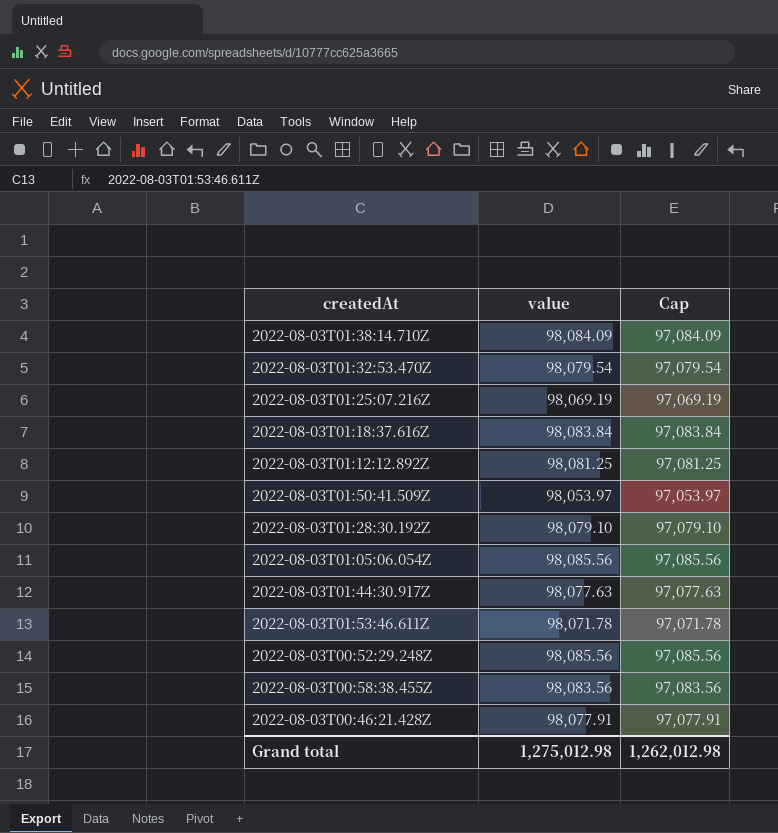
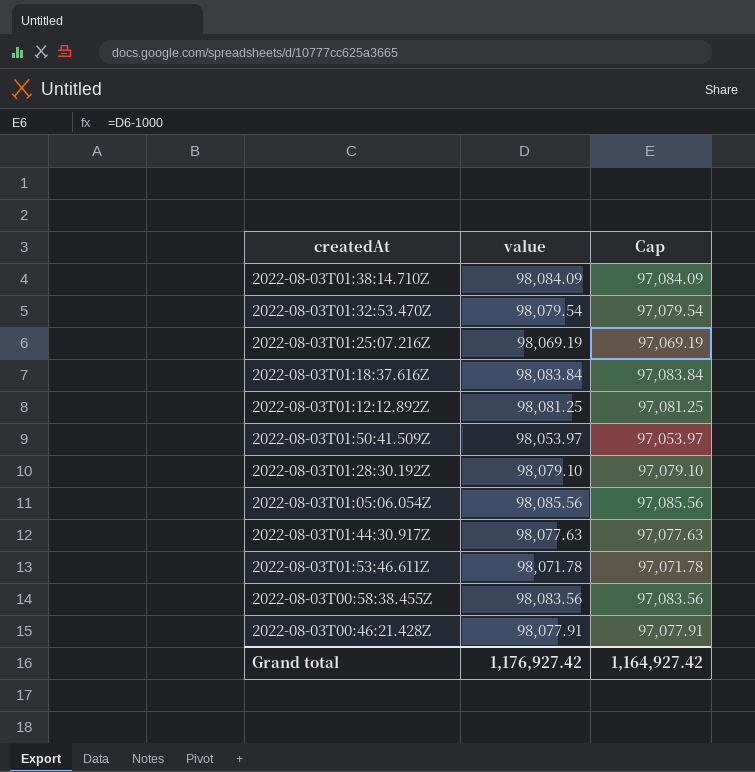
row 2022-08-03T00:52:29.248Z: 98,085.56 | 97,085.56 -> none
Grand total | value: 1,275,012.98 -> 1,176,927.42
Grand total | Cap: 1,262,012.98 -> 1,164,927.42

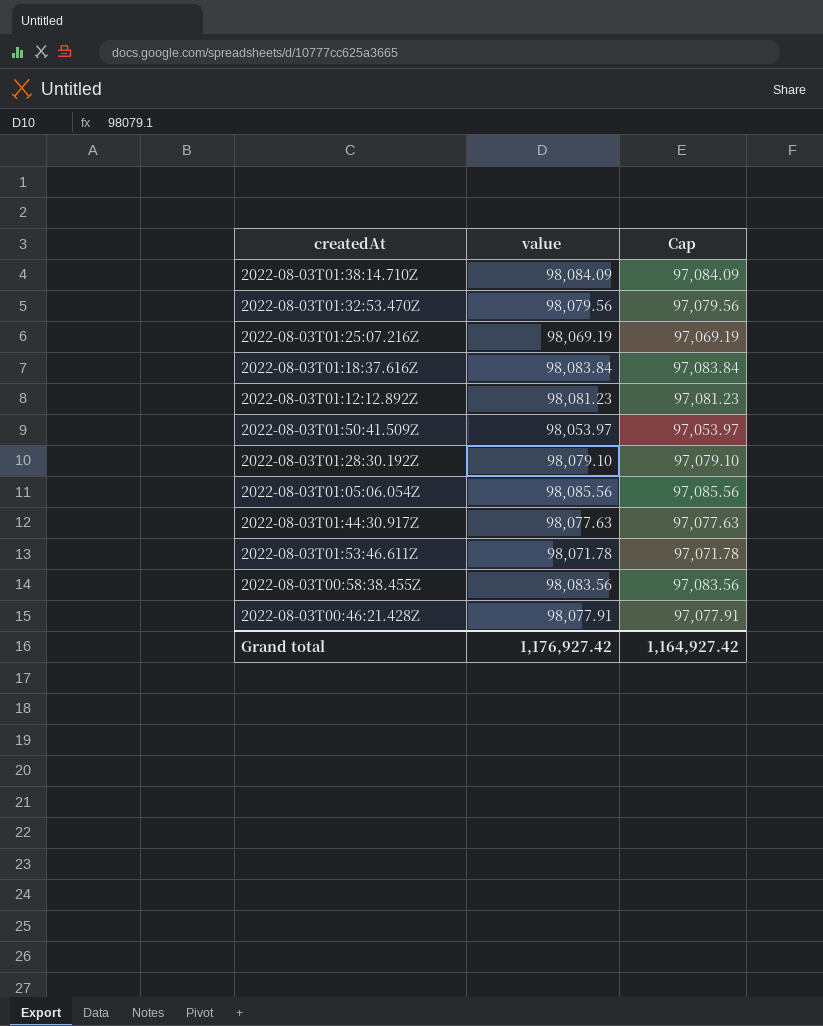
2022-08-03T01:32:53.470Z | value: 98,079.54 -> 98,079.56
2022-08-03T01:32:53.470Z | Cap: 97,079.54 -> 97,079.56
2022-08-03T01:12:12.892Z | value: 98,081.25 -> 98,081.23
2022-08-03T01:12:12.892Z | Cap: 97,081.25 -> 97,081.23

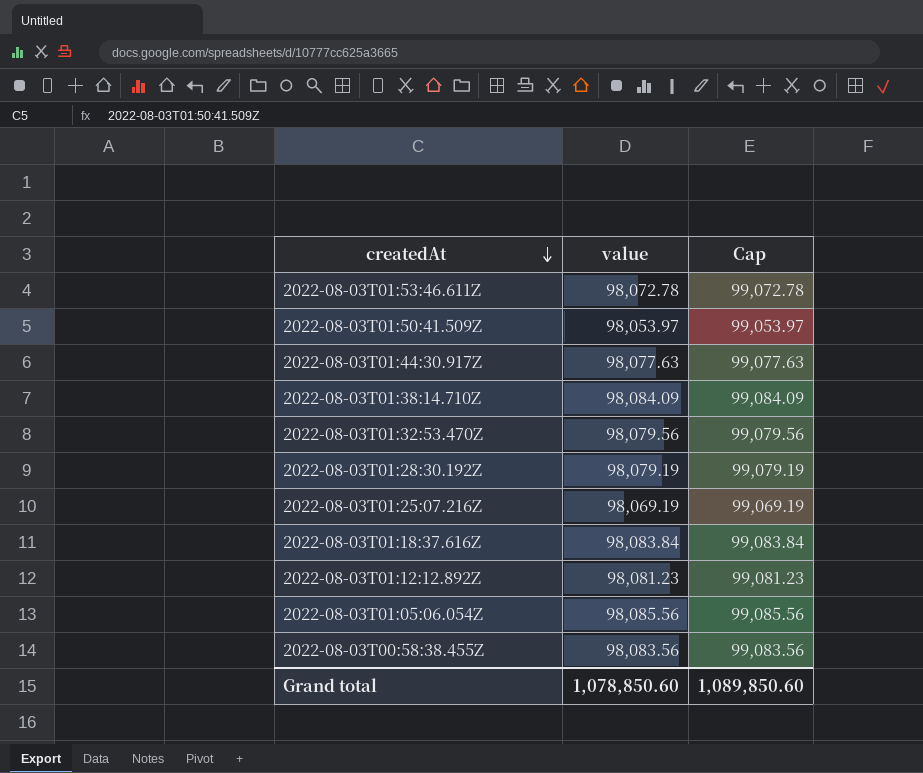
row order: none -> createdAt descending
column Cap | formula: [value] - 1000 -> [value] + 1000
row 2022-08-03T00:46:21.428Z: 98,077.91 | 97,077.91 -> none
2022-08-03T01:53:46.611Z | value: 98,071.78 -> 98,072.78
2022-08-03T01:28:30.192Z | value: 98,079.10 -> 98,079.19
Grand total | value: 1,176,927.42 -> 1,078,850.60
Grand total | Cap: 1,164,927.42 -> 1,089,850.60

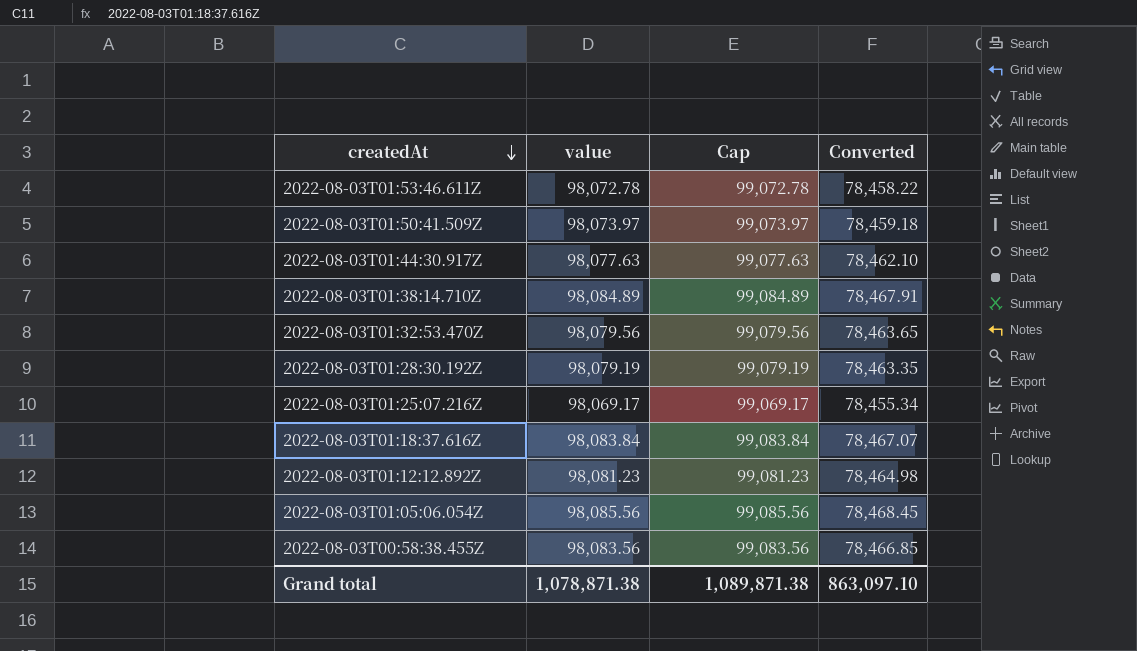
column Converted | formula: none -> [value] * 0.8
2022-08-03T01:50:41.509Z | value: 98,053.97 -> 98,073.97
2022-08-03T01:50:41.509Z | Cap: 99,053.97 -> 99,073.97
2022-08-03T01:38:14.710Z | value: 98,084.09 -> 98,084.89
2022-08-03T01:38:14.710Z | Cap: 99,084.09 -> 99,084.89
2022-08-03T01:25:07.216Z | value: 98,069.19 -> 98,069.17
2022-08-03T01:25:07.216Z | Cap: 99,069.19 -> 99,069.17
Grand total | value: 1,078,850.60 -> 1,078,871.38
Grand total | Cap: 1,089,850.60 -> 1,089,871.38

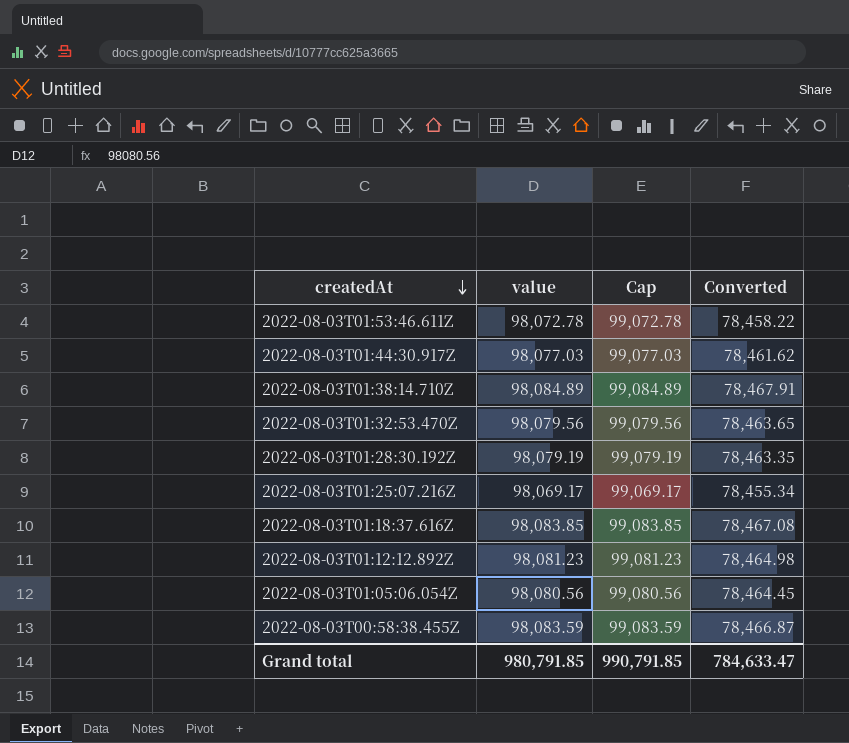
row 2022-08-03T01:50:41.509Z: 98,073.97 | 99,073.97 | 78,459.18 -> none
2022-08-03T01:44:30.917Z | value: 98,077.63 -> 98,077.03
2022-08-03T01:44:30.917Z | Cap: 99,077.63 -> 99,077.03
2022-08-03T01:44:30.917Z | Converted: 78,462.10 -> 78,461.62
2022-08-03T01:18:37.616Z | value: 98,083.84 -> 98,083.85
2022-08-03T01:18:37.616Z | Cap: 99,083.84 -> 99,083.85
2022-08-03T01:18:37.616Z | Converted: 78,467.07 -> 78,467.08
2022-08-03T01:05:06.054Z | value: 98,085.56 -> 98,080.56
2022-08-03T01:05:06.054Z | Cap: 99,085.56 -> 99,080.56
2022-08-03T01:05:06.054Z | Converted: 78,468.45 -> 78,464.45
2022-08-03T00:58:38.455Z | value: 98,083.56 -> 98,083.59
2022-08-03T00:58:38.455Z | Cap: 99,083.56 -> 99,083.59
2022-08-03T00:58:38.455Z | Converted: 78,466.85 -> 78,466.87
Grand total | value: 1,078,871.38 -> 980,791.85
Grand total | Cap: 1,089,871.38 -> 990,791.85
Grand total | Converted: 863,097.10 -> 784,633.47

